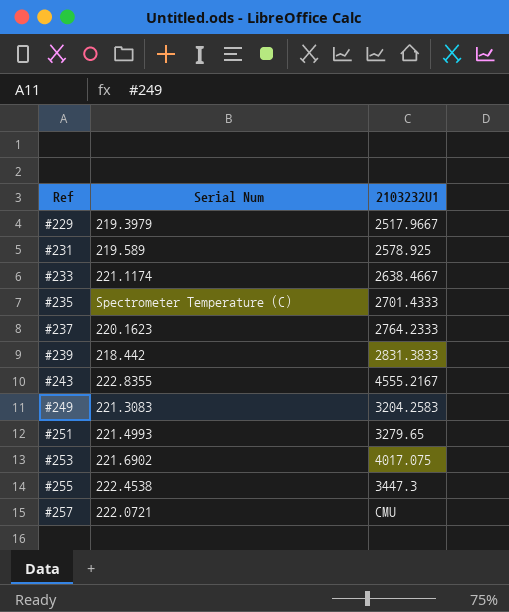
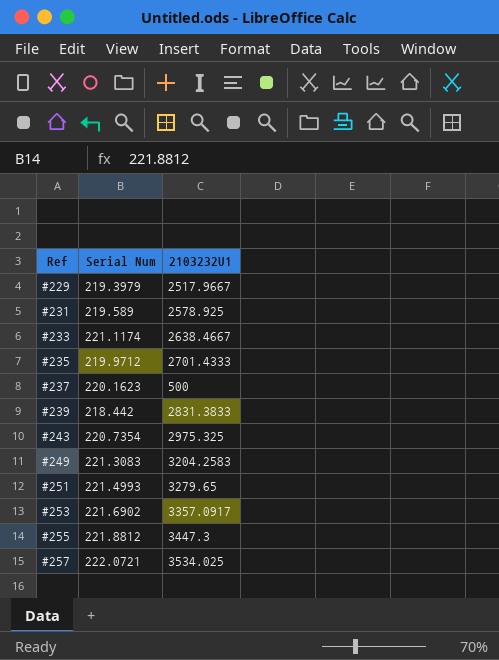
#235 | Serial Num: Spectrometer Temperature (C) -> 219.9712
#237 | 2103232U1: 2764.2333 -> 500
#243 | Serial Num: 222.8355 -> 220.7354
#243 | 2103232U1: 4555.2167 -> 2975.325
#253 | 2103232U1: 4017.075 -> 3357.0917
#255 | Serial Num: 222.4538 -> 221.8812
#257 | 2103232U1: CMU -> 3534.025

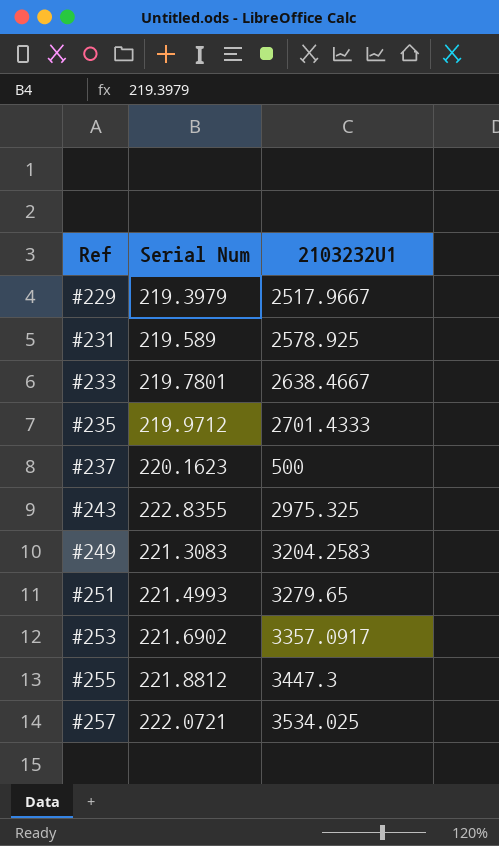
row #239: 218.442 | 2831.3833 -> none
#233 | Serial Num: 221.1174 -> 219.7801
#243 | Serial Num: 220.7354 -> 222.8355

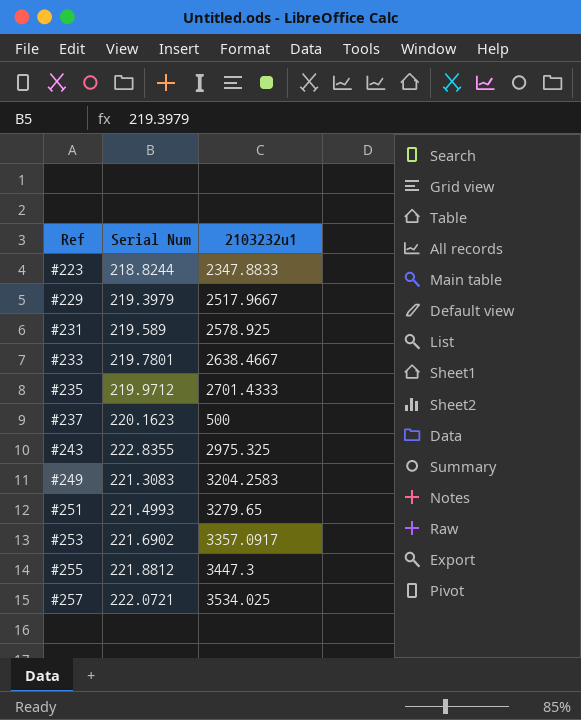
column name: 2103232U1 -> 2103232u1
row #223: none -> 218.8244 | 2347.8833

